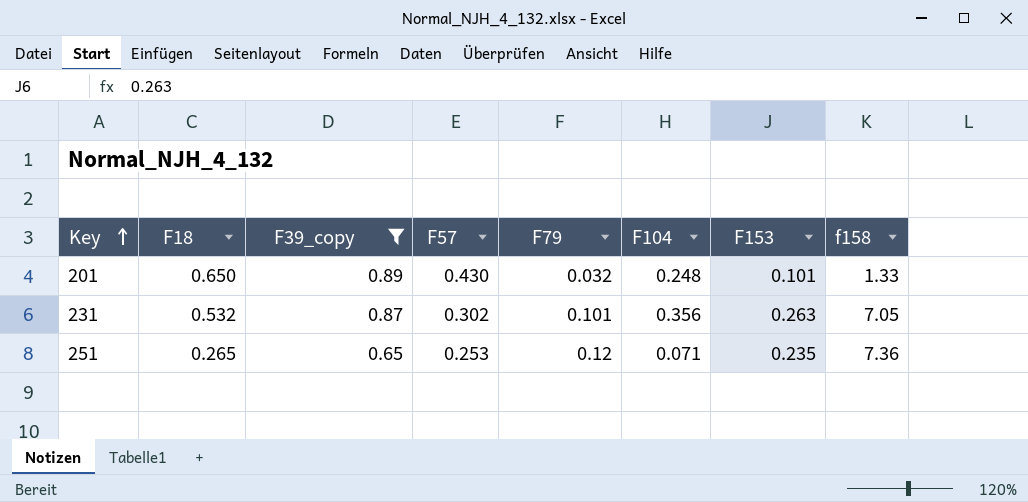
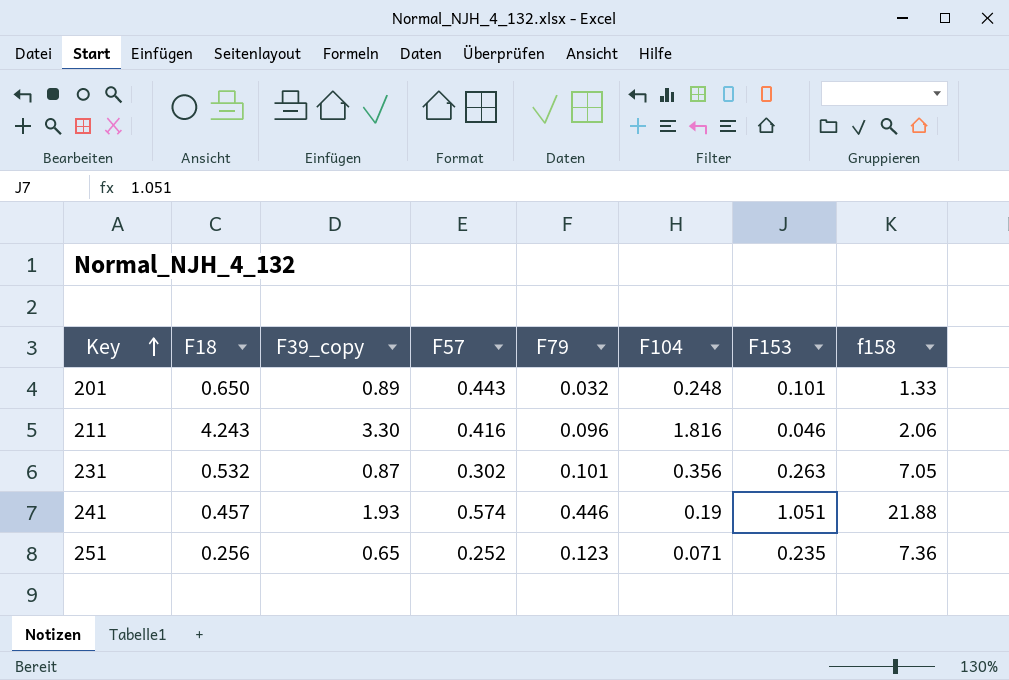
filter: F39_copy <= 0.89 -> none
201 | F57: 0.430 -> 0.443
251 | F18: 0.265 -> 0.256
251 | F57: 0.253 -> 0.252
251 | F79: 0.12 -> 0.123

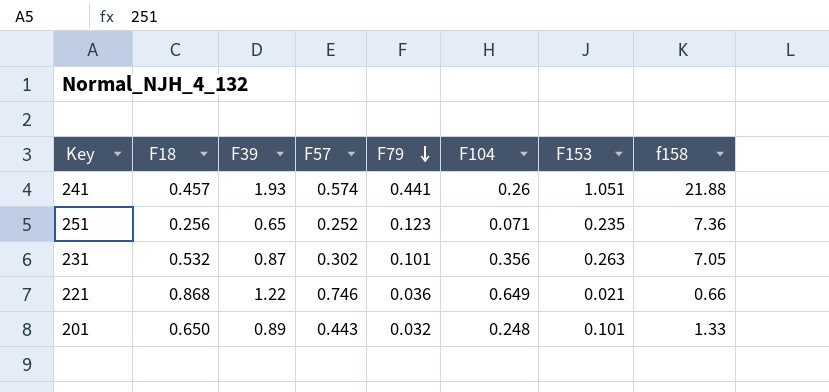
row order: Key ascending -> F79 descending
column name: F39_copy -> F39
row 211: 4.243 | 3.30 | 0.416 | 0.096 | 1.816 | 0.046 | 2.06 -> none
241 | F79: 0.446 -> 0.441
241 | F104: 0.19 -> 0.26
row 221: none -> 0.868 | 1.22 | 0.746 | 0.036 | 0.649 | 0.021 | 0.66

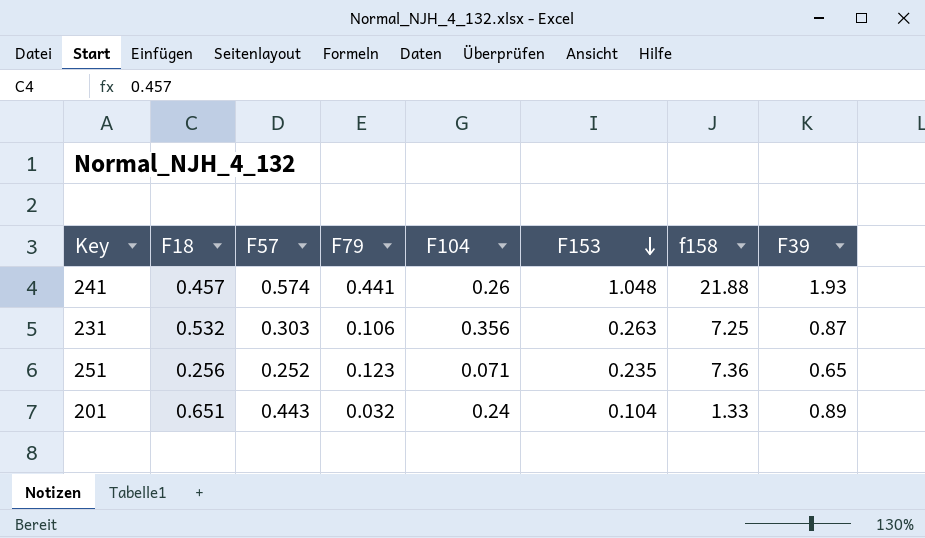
row order: F79 descending -> F153 descending
column F39 | position: 3 -> 8
row 221: 0.868 | 1.22 | 0.746 | 0.036 | 0.649 | 0.021 | 0.66 -> none
241 | F153: 1.051 -> 1.048
231 | F57: 0.302 -> 0.303
231 | F79: 0.101 -> 0.106
231 | f158: 7.05 -> 7.25
201 | F18: 0.650 -> 0.651
201 | F104: 0.248 -> 0.24
201 | F153: 0.101 -> 0.104

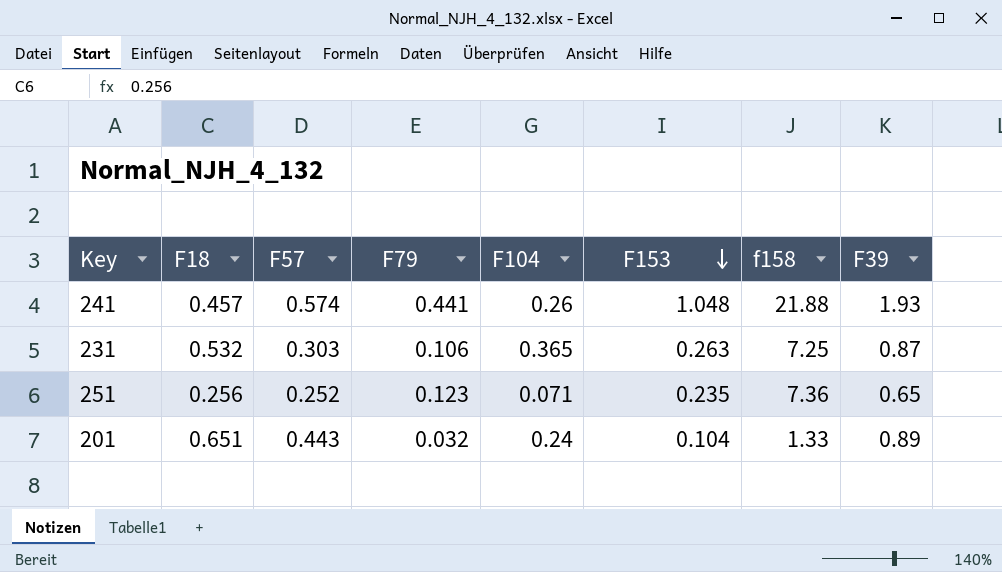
231 | F104: 0.356 -> 0.365

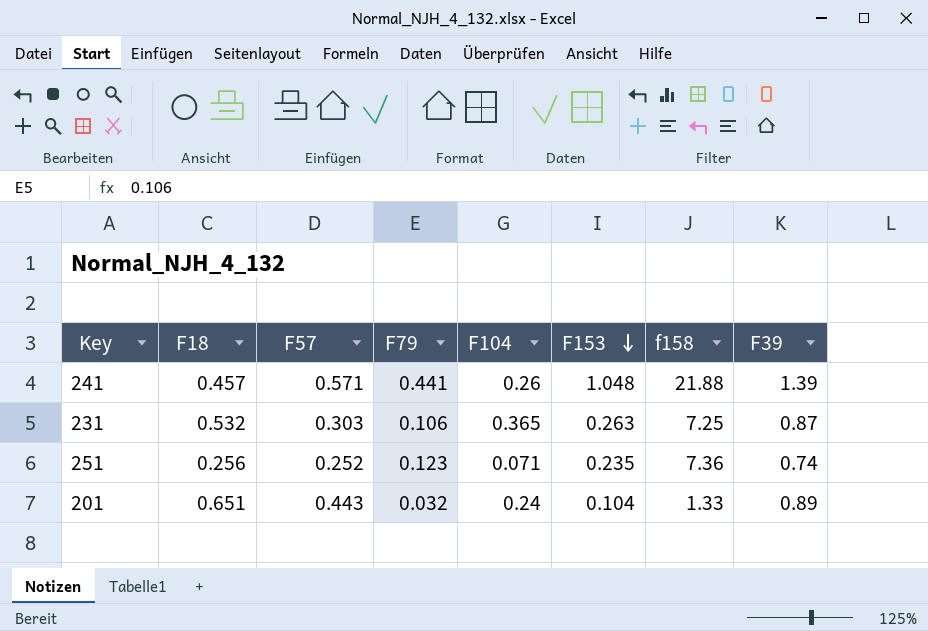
241 | F57: 0.574 -> 0.571
241 | F39: 1.93 -> 1.39
251 | F39: 0.65 -> 0.74

